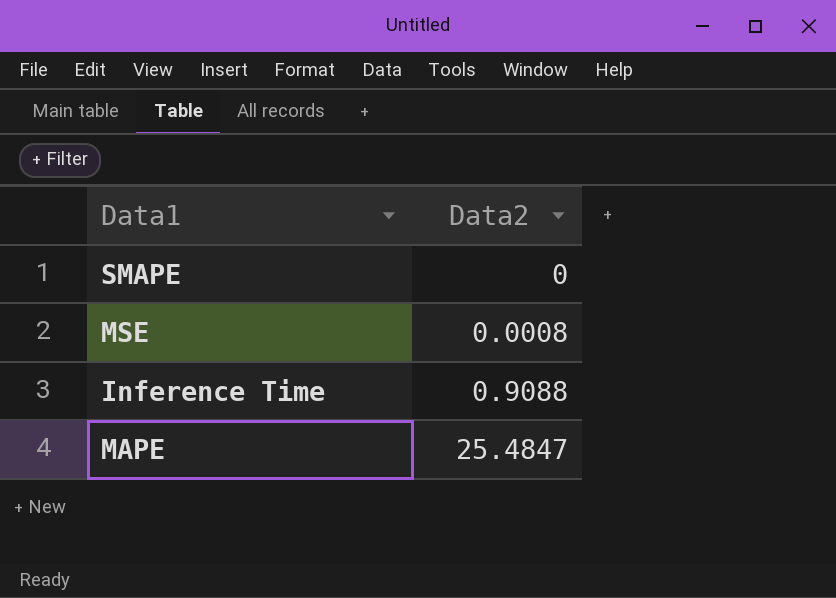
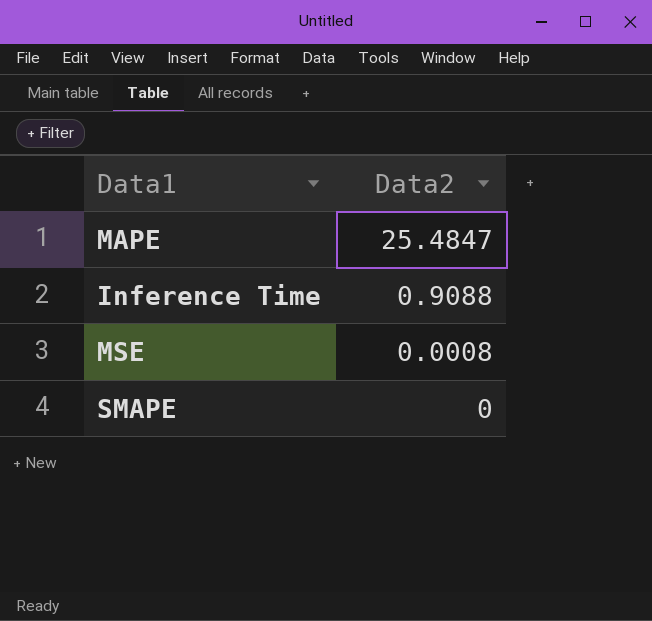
row order: Data2 ascending -> Data2 descending

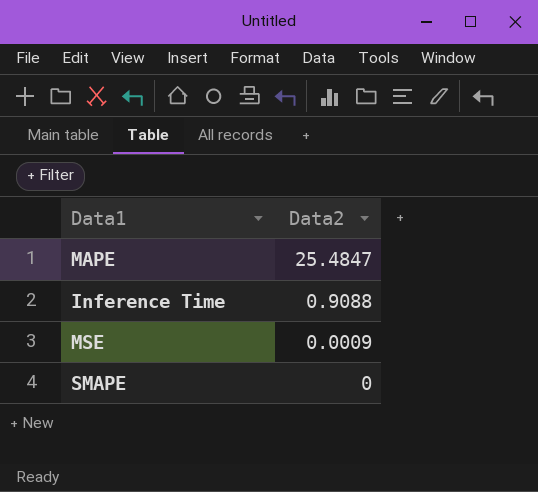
MSE | Data2: 0.0008 -> 0.0009

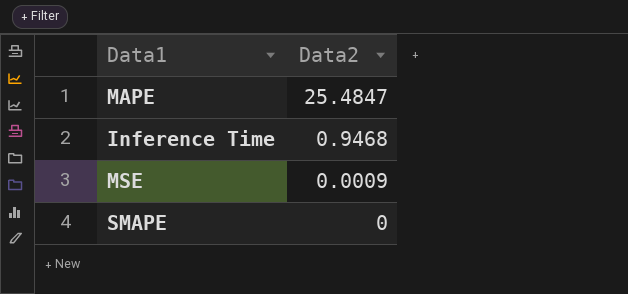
Inference Time | Data2: 0.9088 -> 0.9468

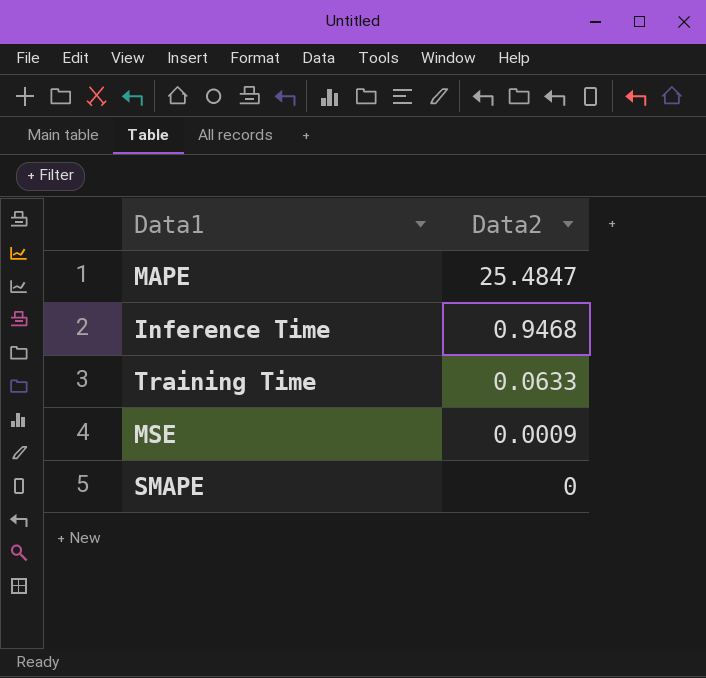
row Training Time: none -> 0.0633

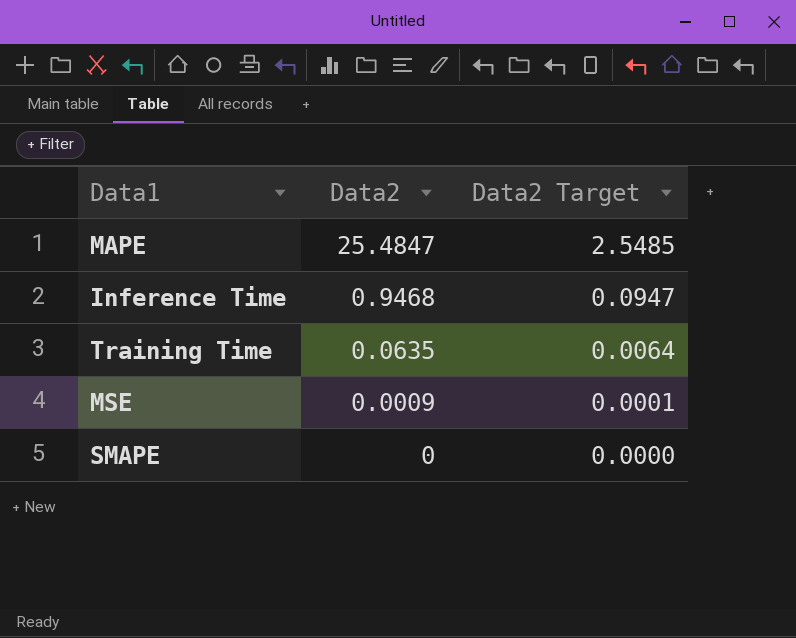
column Data2 Target | formula: none -> [Data2] * 0.1
Training Time | Data2: 0.0633 -> 0.0635

